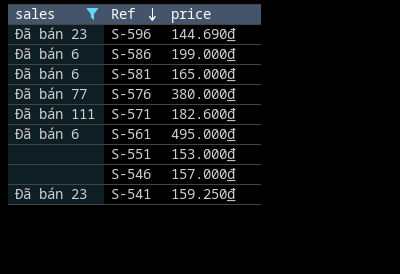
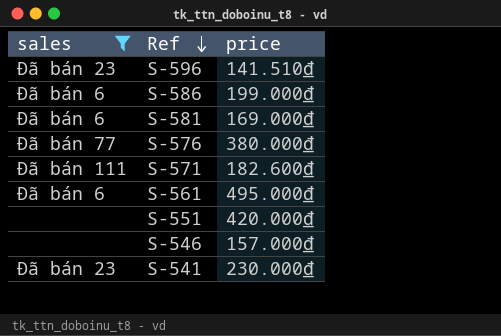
S-596 | price: 144.690₫ -> 141.510₫
S-581 | price: 165.000₫ -> 169.000₫
S-551 | price: 153.000₫ -> 420.000₫
S-541 | price: 159.250₫ -> 230.000₫

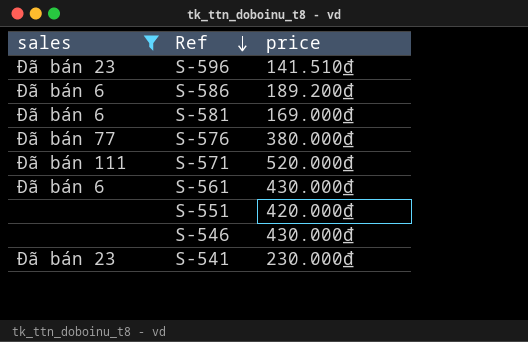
S-586 | price: 199.000₫ -> 189.200₫
S-571 | price: 182.600₫ -> 520.000₫
S-561 | price: 495.000₫ -> 430.000₫
S-546 | price: 157.000₫ -> 430.000₫

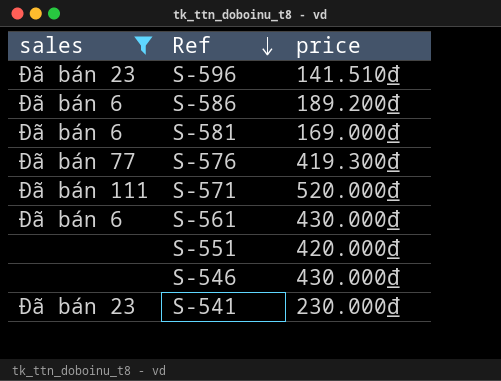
S-576 | price: 380.000₫ -> 419.300₫

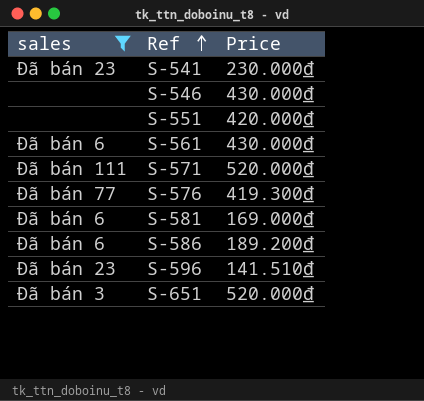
row order: Ref descending -> Ref ascending
column name: price -> Price
row S-651: none -> Đã bán 3 | 520.000₫

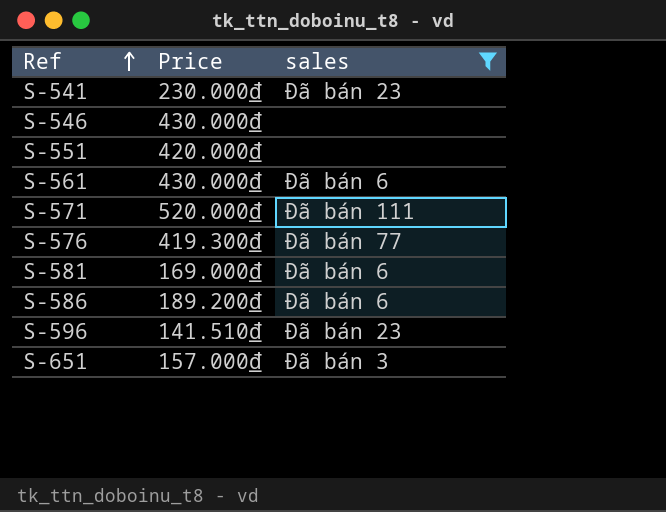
column sales | position: 1 -> 3
S-651 | Price: 520.000₫ -> 157.000₫

